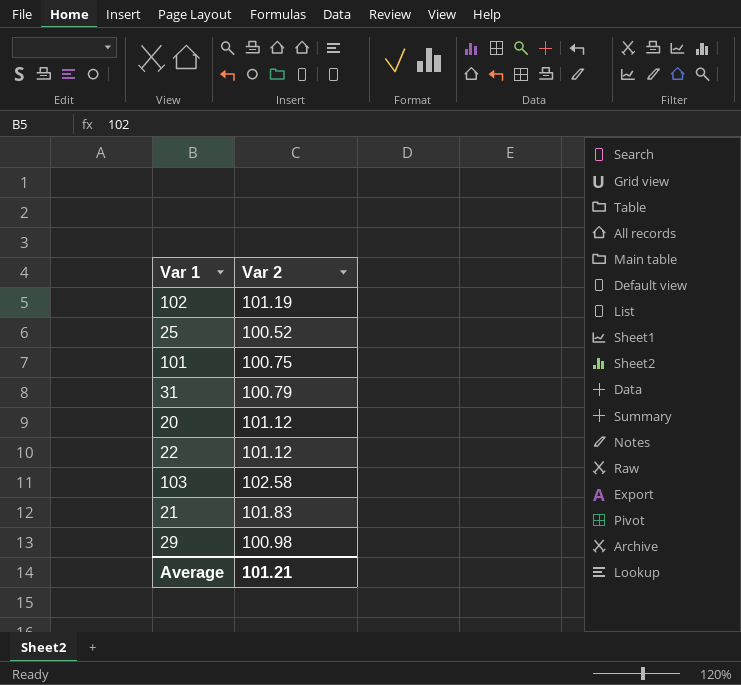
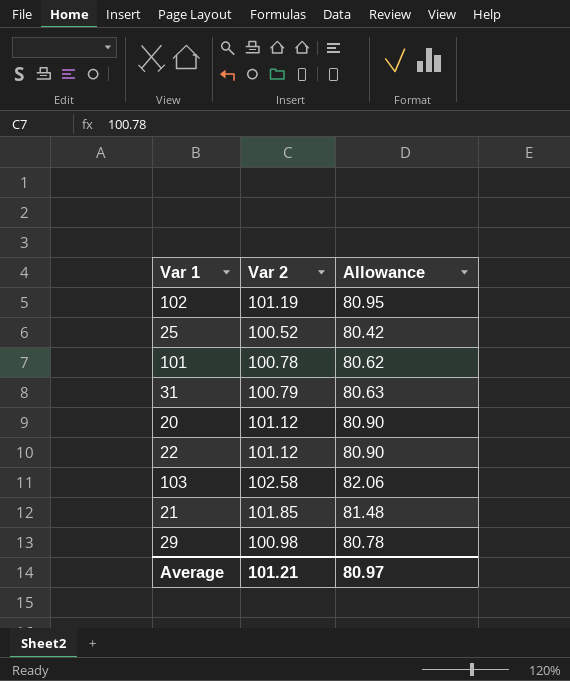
column Allowance | formula: none -> [Var 2] * 0.8
101 | Var 2: 100.75 -> 100.78
21 | Var 2: 101.83 -> 101.85

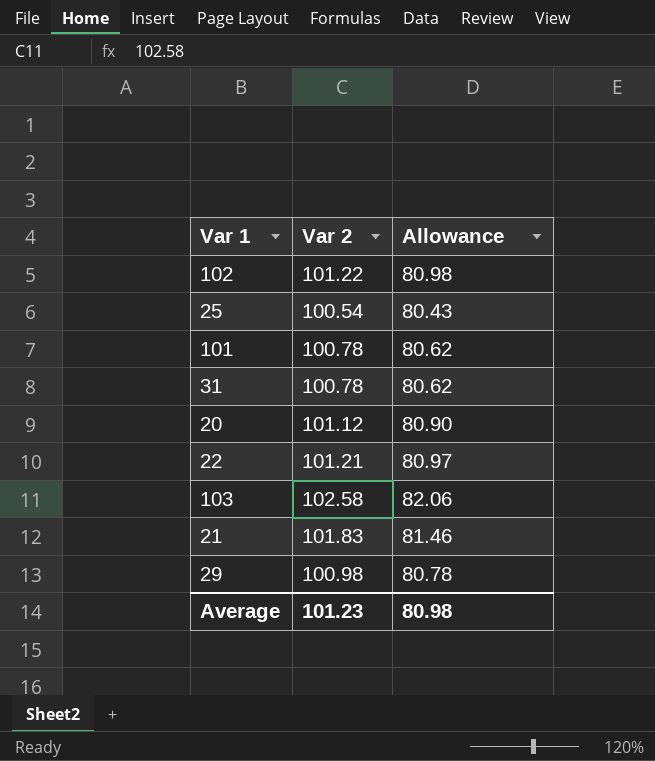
102 | Var 2: 101.19 -> 101.22
102 | Allowance: 80.95 -> 80.98
25 | Var 2: 100.52 -> 100.54
25 | Allowance: 80.42 -> 80.43
31 | Var 2: 100.79 -> 100.78
31 | Allowance: 80.63 -> 80.62
22 | Var 2: 101.12 -> 101.21
22 | Allowance: 80.90 -> 80.97
21 | Var 2: 101.85 -> 101.83
21 | Allowance: 81.48 -> 81.46
Average | Var 2: 101.21 -> 101.23
Average | Allowance: 80.97 -> 80.98

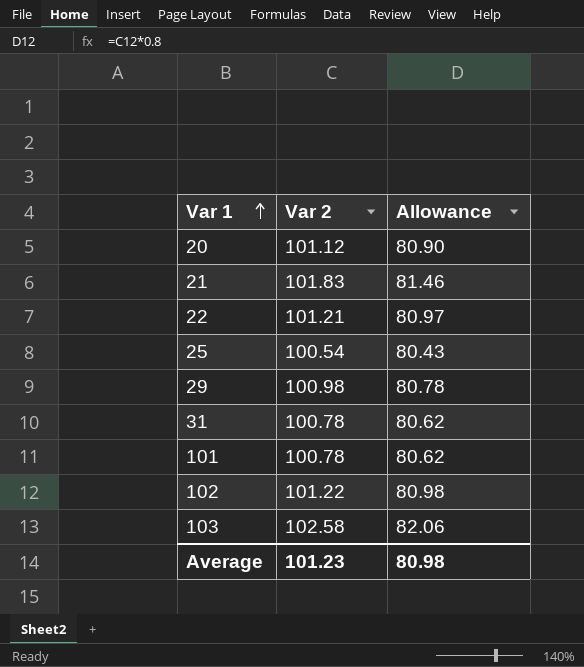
row order: none -> Var 1 ascending

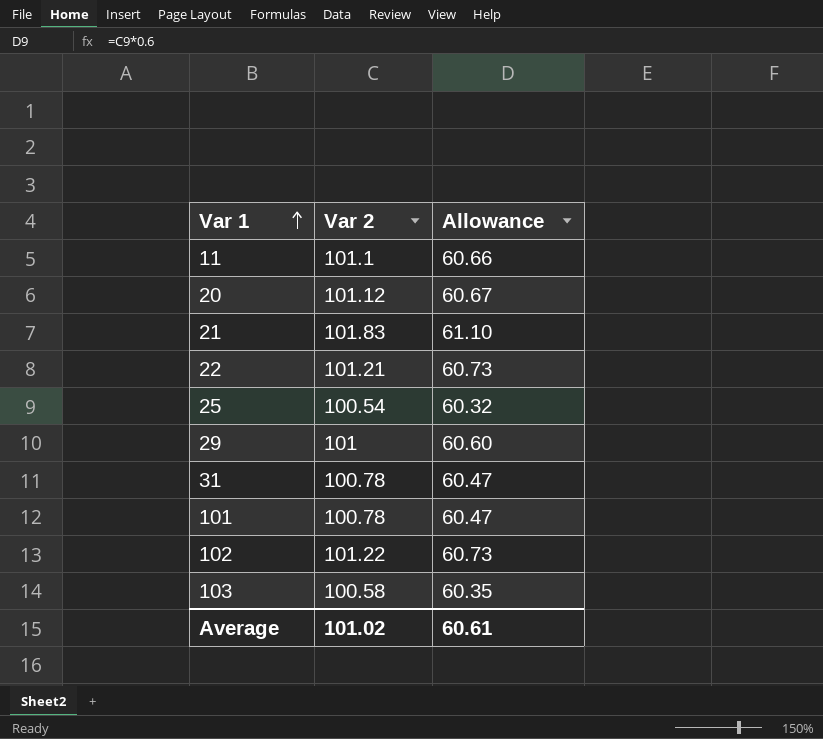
column Allowance | formula: [Var 2] * 0.8 -> [Var 2] * 0.6
row 11: none -> 101.1 | 60.66
29 | Var 2: 100.98 -> 101
103 | Var 2: 102.58 -> 100.58
Average | Var 2: 101.23 -> 101.02
Average | Allowance: 80.98 -> 60.61

